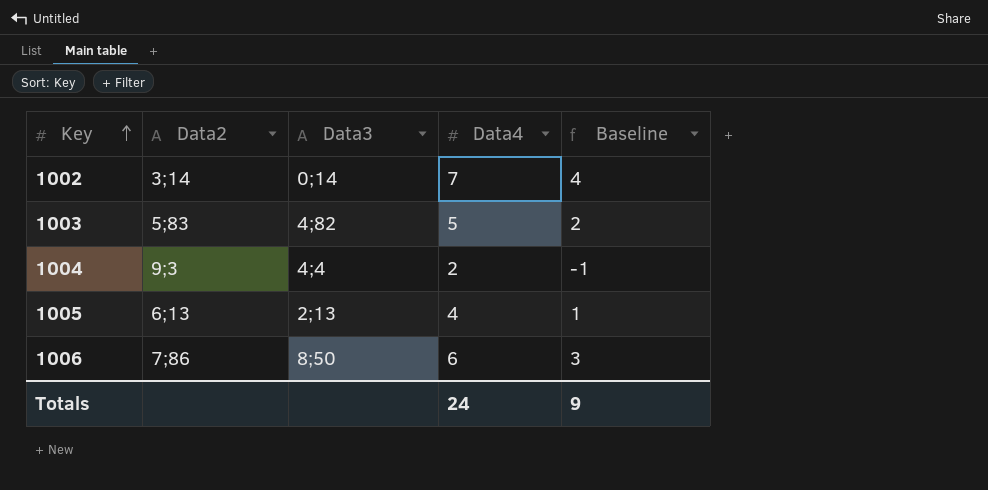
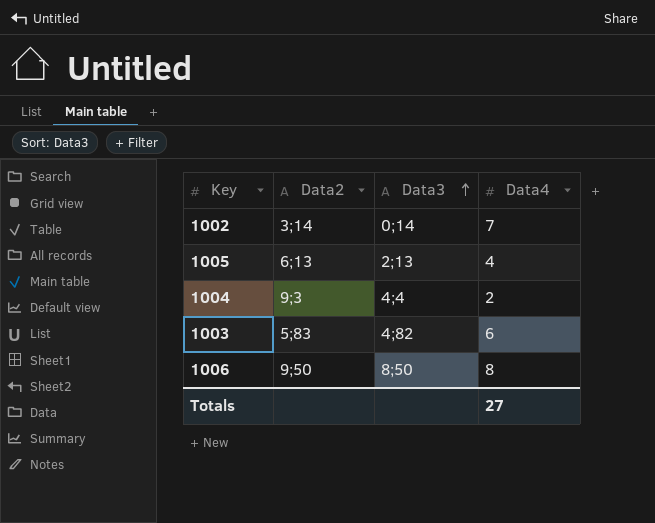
row order: Key ascending -> Data3 ascending
column Baseline | formula: [Data4] - 3 -> none
1003 | Data4: 5 -> 6
1006 | Data2: 7;86 -> 9;50
1006 | Data4: 6 -> 8
Totals | Data4: 24 -> 27

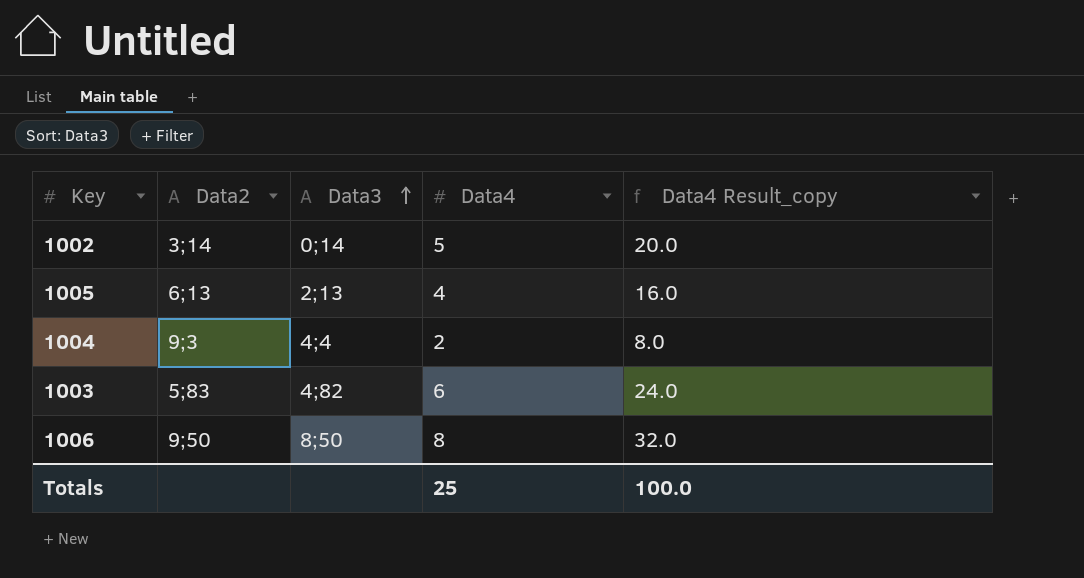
column Data4 Result_copy | formula: none -> [Data4] * 4
1002 | Data4: 7 -> 5
Totals | Data4: 27 -> 25

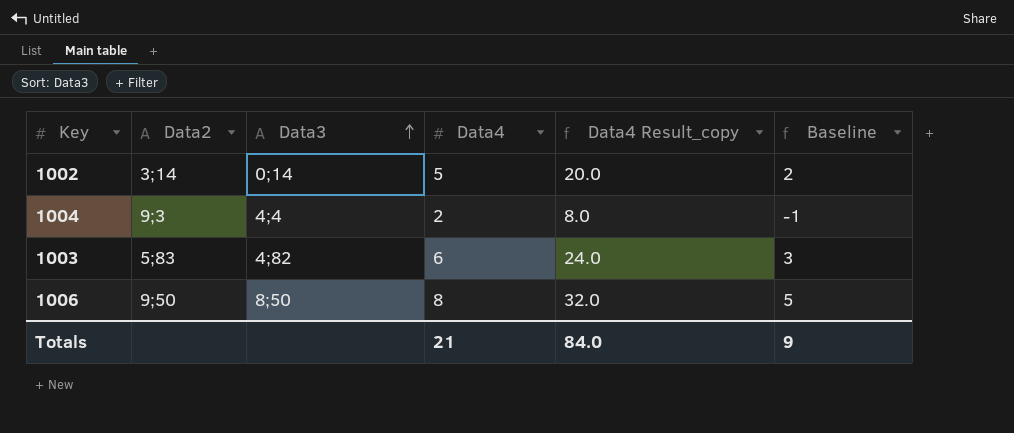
column Baseline | formula: none -> [Data4] - 3
row 1005: 6;13 | 2;13 | 4 | 16.0 -> none
Totals | Data4: 25 -> 21
Totals | Data4 Result_copy: 100.0 -> 84.0

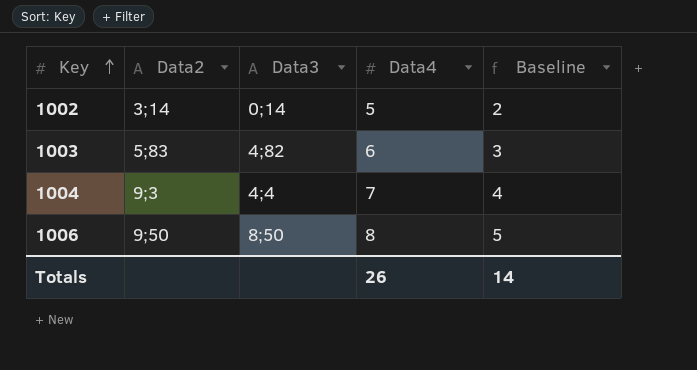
row order: Data3 ascending -> Key ascending
column Data4 Result_copy | formula: [Data4] * 4 -> none
1004 | Data4: 2 -> 7
1004 | Baseline: -1 -> 4
Totals | Data4: 21 -> 26
Totals | Baseline: 9 -> 14

